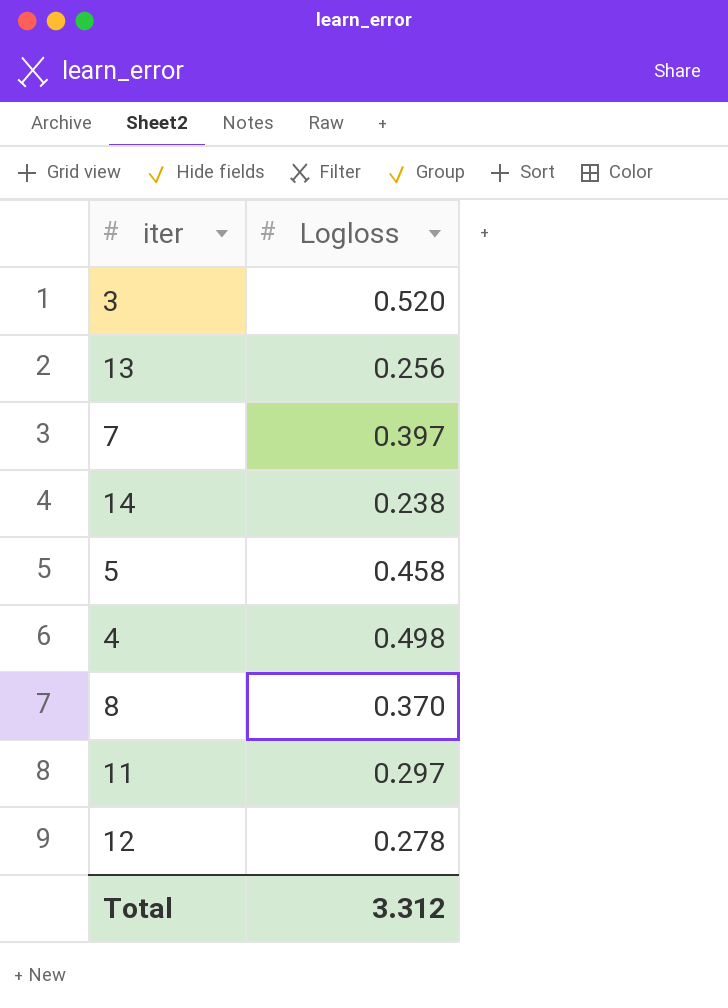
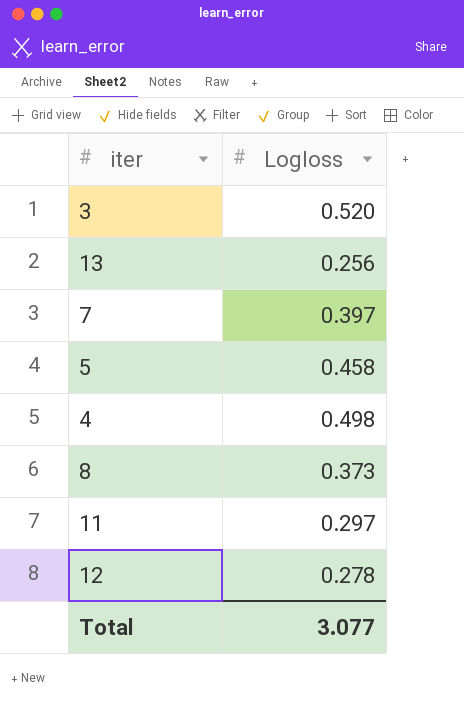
row 14: 0.238 -> none
8 | Logloss: 0.370 -> 0.373
Total | Logloss: 3.312 -> 3.077

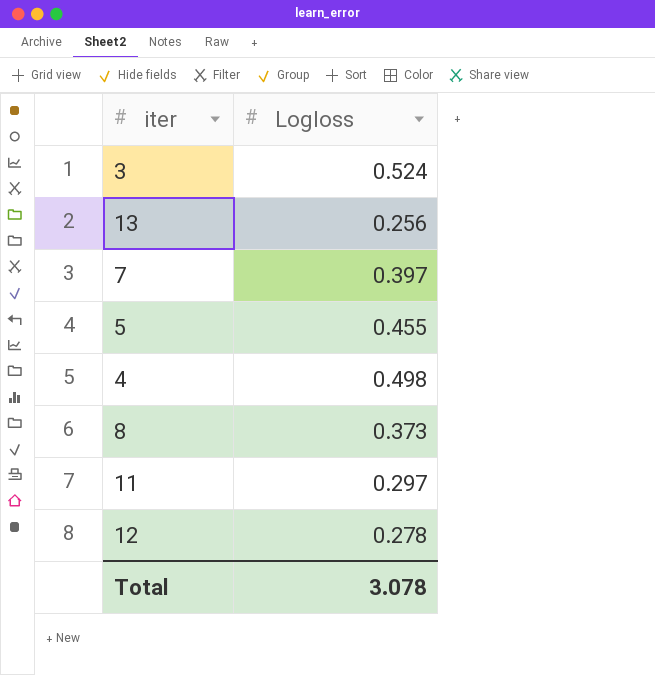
3 | Logloss: 0.520 -> 0.524
5 | Logloss: 0.458 -> 0.455
Total | Logloss: 3.077 -> 3.078

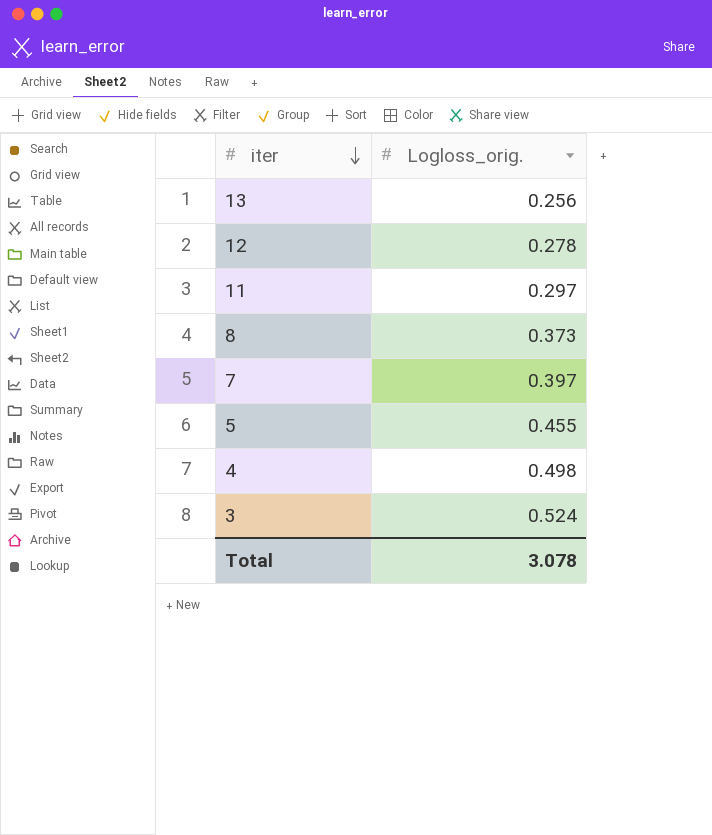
row order: none -> iter descending
column name: Logloss -> Logloss_orig.

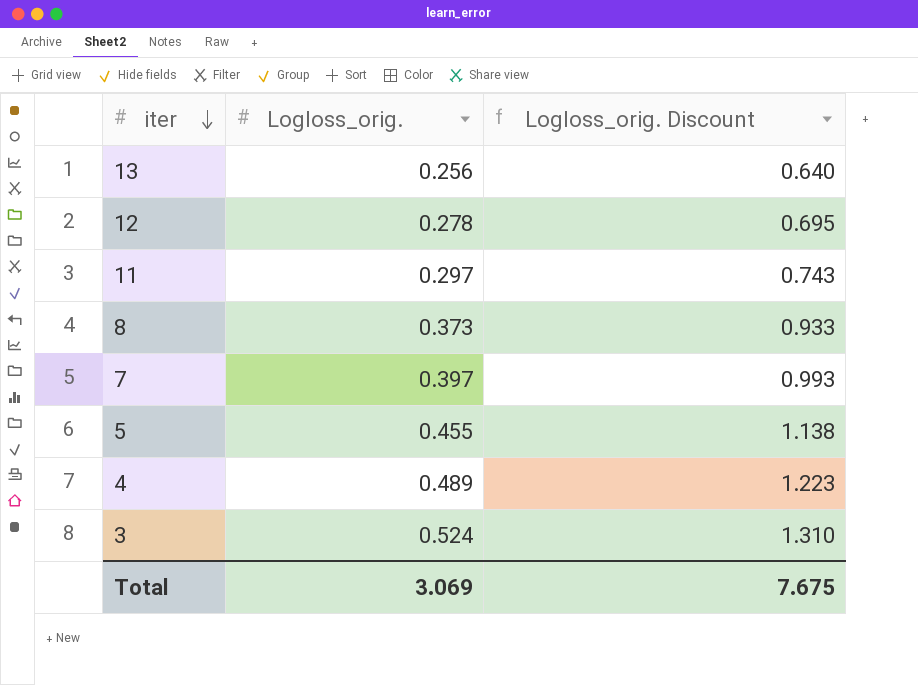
column Logloss_orig. Discount | formula: none -> [Logloss_orig.] * 2.5
4 | Logloss_orig.: 0.498 -> 0.489
Total | Logloss_orig.: 3.078 -> 3.069

